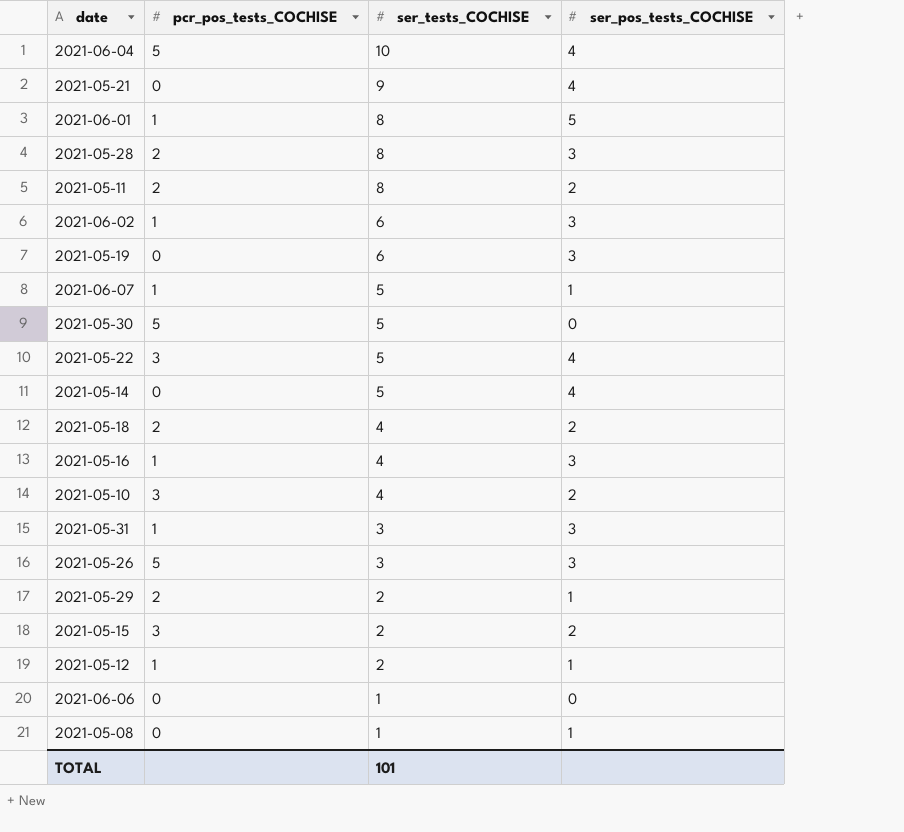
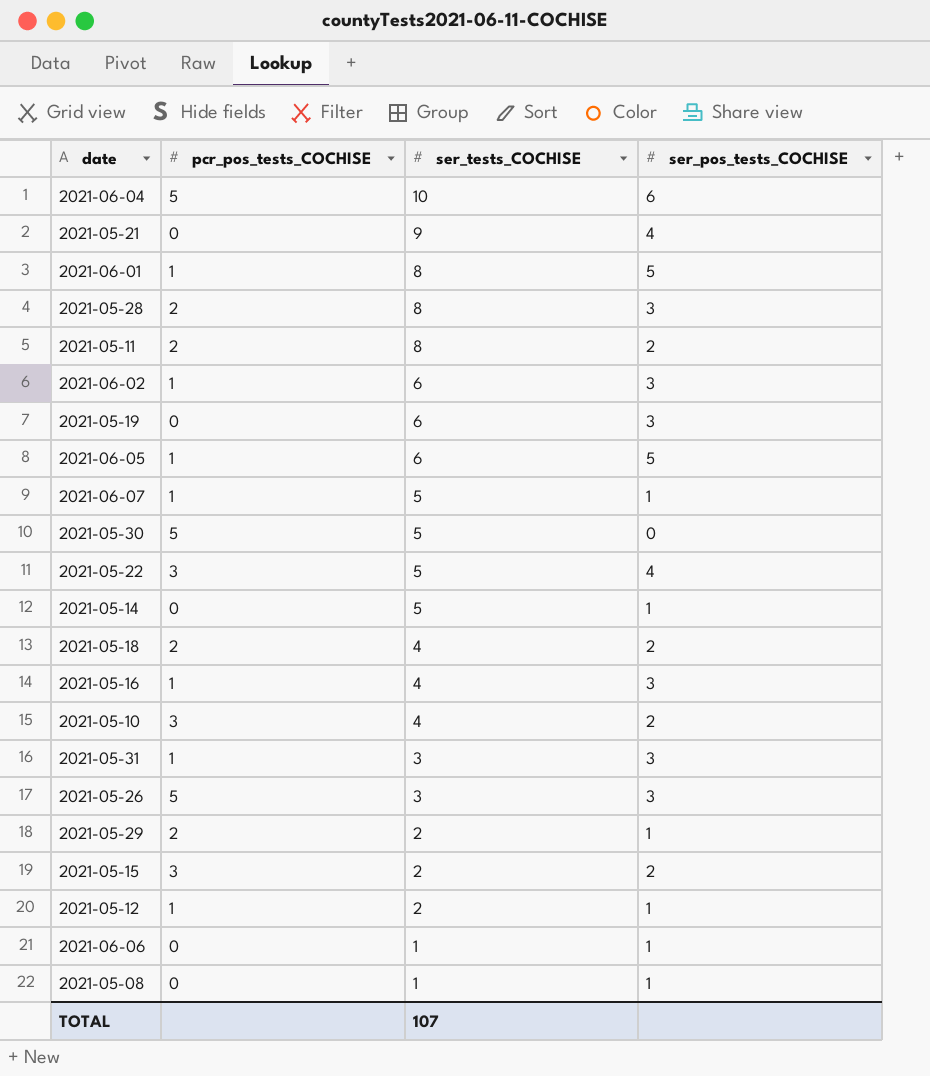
2021-06-04 | ser_pos_tests_COCHISE: 4 -> 6
row 2021-06-05: none -> 1 | 6 | 5
2021-05-14 | ser_pos_tests_COCHISE: 4 -> 1
2021-06-06 | ser_pos_tests_COCHISE: 0 -> 1
TOTAL | ser_tests_COCHISE: 101 -> 107

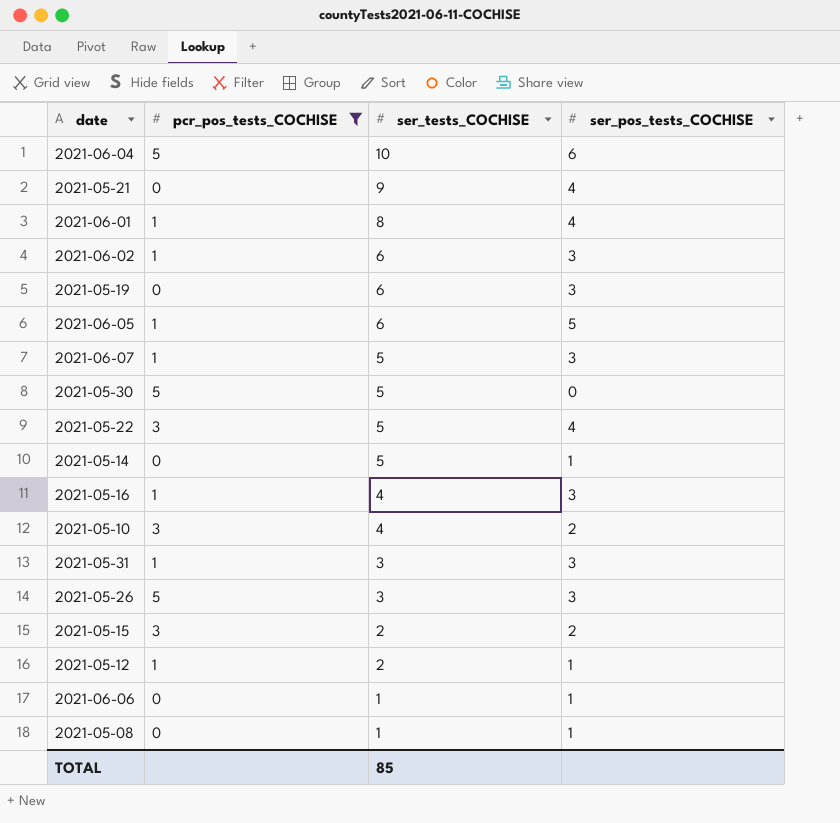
filter: none -> pcr_pos_tests_COCHISE != 2
2021-06-01 | ser_pos_tests_COCHISE: 5 -> 4
2021-06-07 | ser_pos_tests_COCHISE: 1 -> 3
TOTAL | ser_tests_COCHISE: 107 -> 85

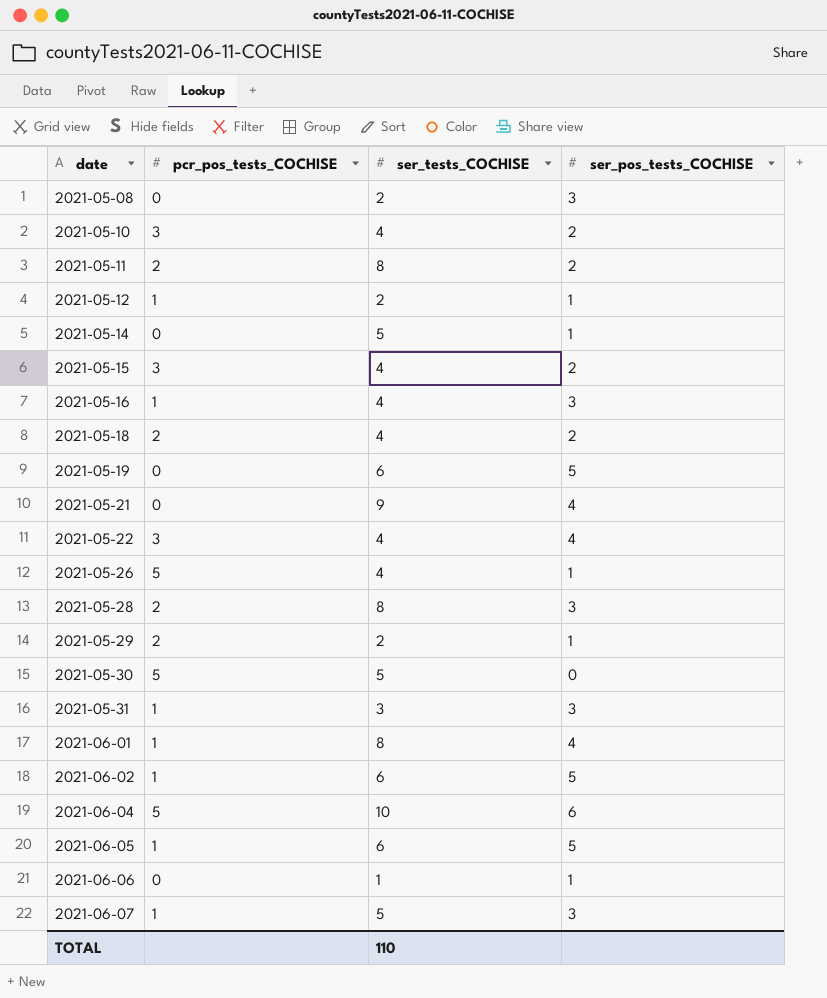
filter: pcr_pos_tests_COCHISE != 2 -> none
row order: ser_tests_COCHISE descending -> date ascending
2021-05-08 | ser_tests_COCHISE: 1 -> 2
2021-05-08 | ser_pos_tests_COCHISE: 1 -> 3
2021-05-15 | ser_tests_COCHISE: 2 -> 4
2021-05-19 | ser_pos_tests_COCHISE: 3 -> 5
2021-05-22 | ser_tests_COCHISE: 5 -> 4
2021-05-26 | ser_tests_COCHISE: 3 -> 4
2021-05-26 | ser_pos_tests_COCHISE: 3 -> 1
2021-06-02 | ser_pos_tests_COCHISE: 3 -> 5
TOTAL | ser_tests_COCHISE: 85 -> 110

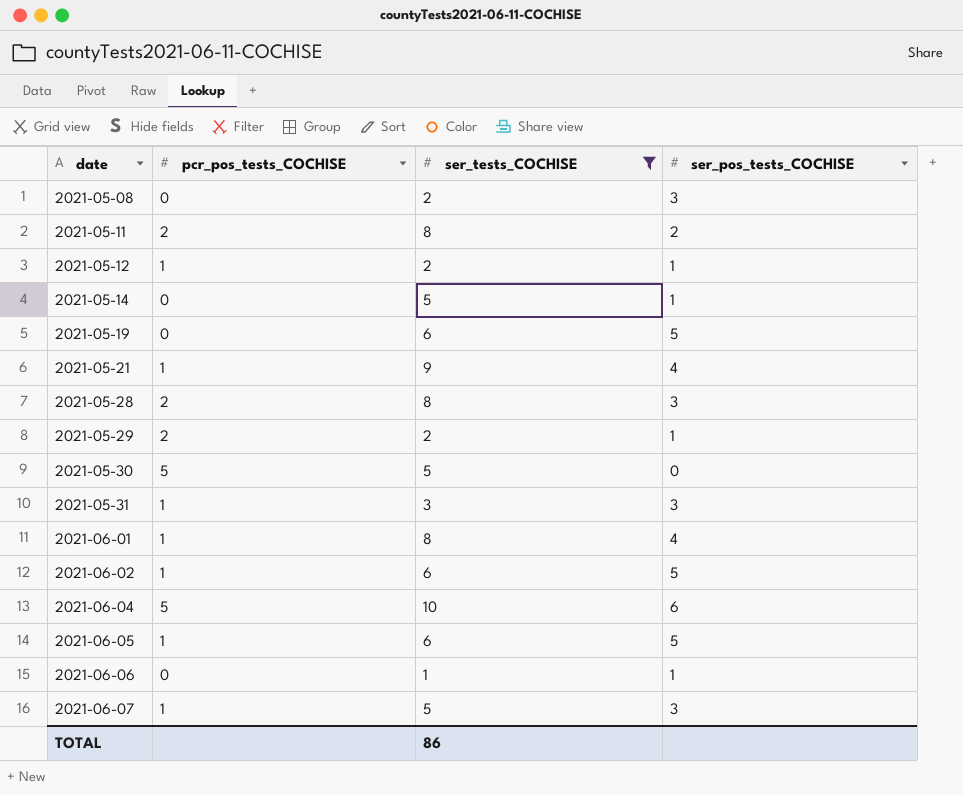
filter: none -> ser_tests_COCHISE != 4
2021-05-21 | pcr_pos_tests_COCHISE: 0 -> 1
TOTAL | ser_tests_COCHISE: 110 -> 86

